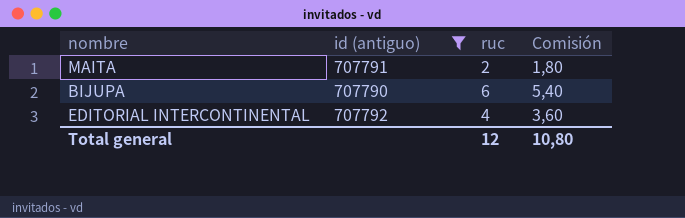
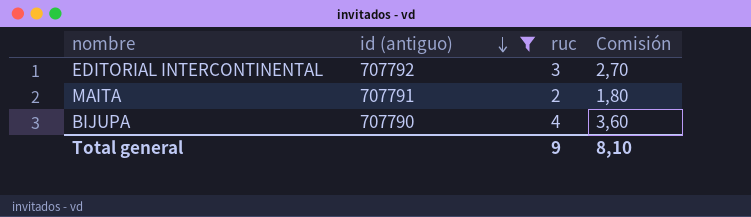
row order: none -> id (antiguo) descending
EDITORIAL INTERCONTINENTAL | ruc: 4 -> 3
EDITORIAL INTERCONTINENTAL | Comisión: 3,60 -> 2,70
BIJUPA | ruc: 6 -> 4
BIJUPA | Comisión: 5,40 -> 3,60
Total general | ruc: 12 -> 9
Total general | Comisión: 10,80 -> 8,10

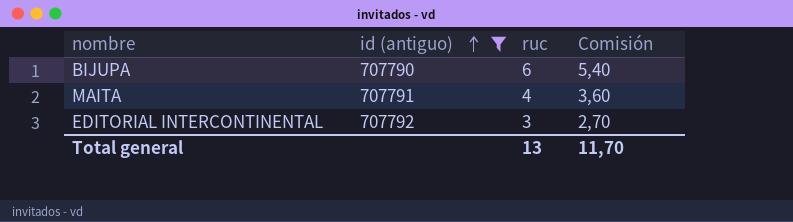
row order: id (antiguo) descending -> id (antiguo) ascending
BIJUPA | ruc: 4 -> 6
BIJUPA | Comisión: 3,60 -> 5,40
MAITA | ruc: 2 -> 4
MAITA | Comisión: 1,80 -> 3,60
Total general | ruc: 9 -> 13
Total general | Comisión: 8,10 -> 11,70

